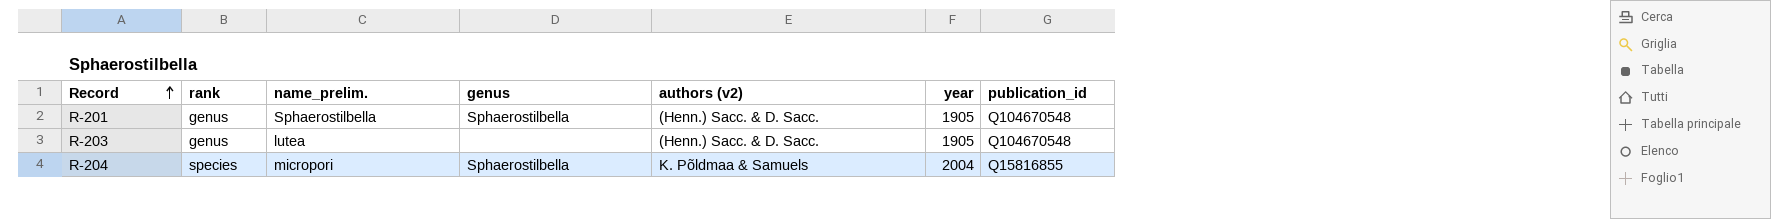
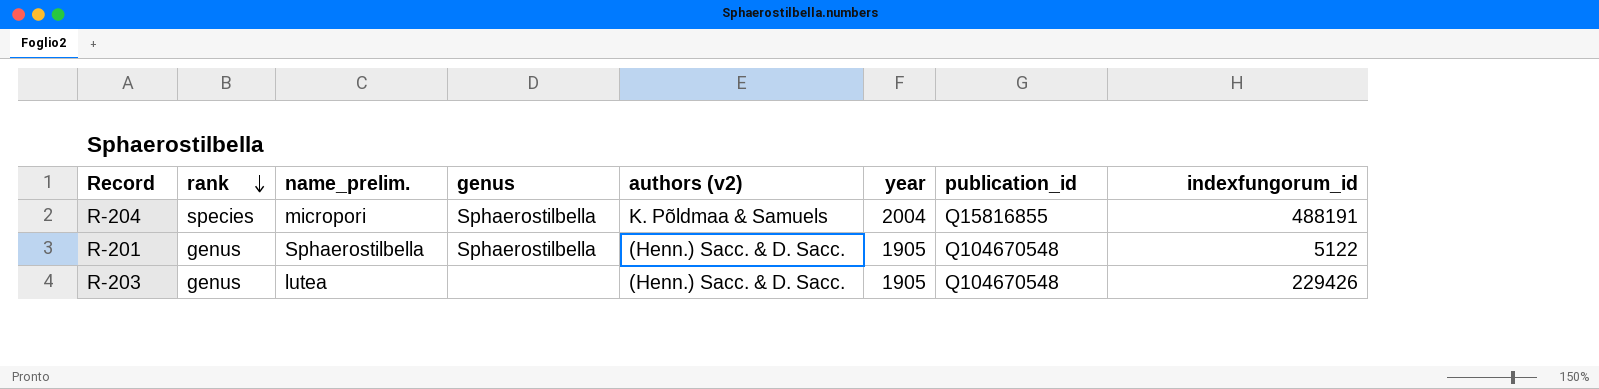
row order: Record ascending -> rank descending
column indexfungorum_id | position: none -> 8

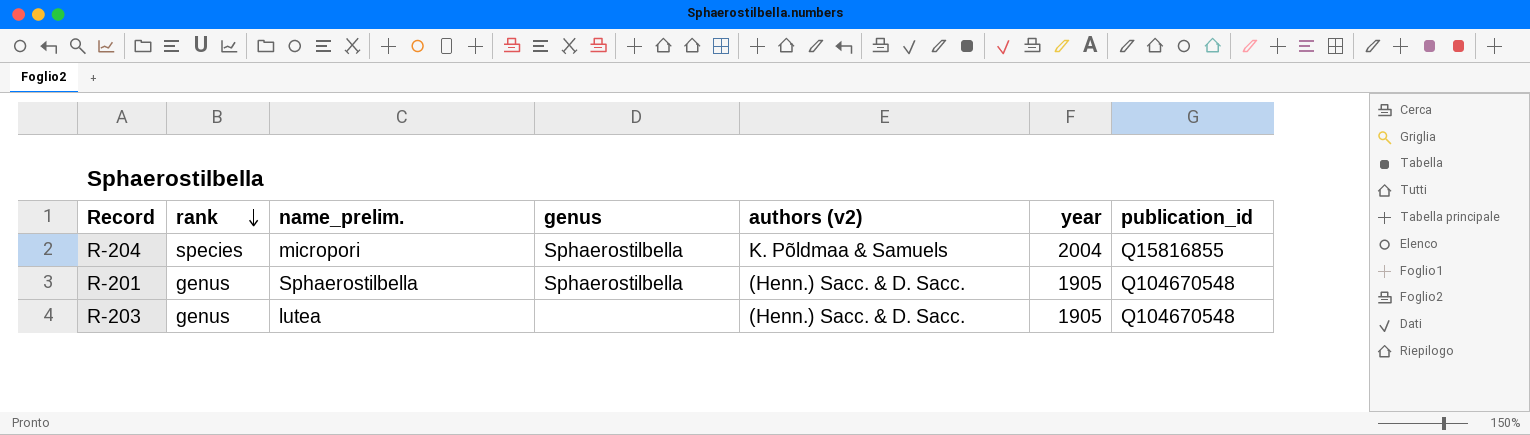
column indexfungorum_id | position: 8 -> none

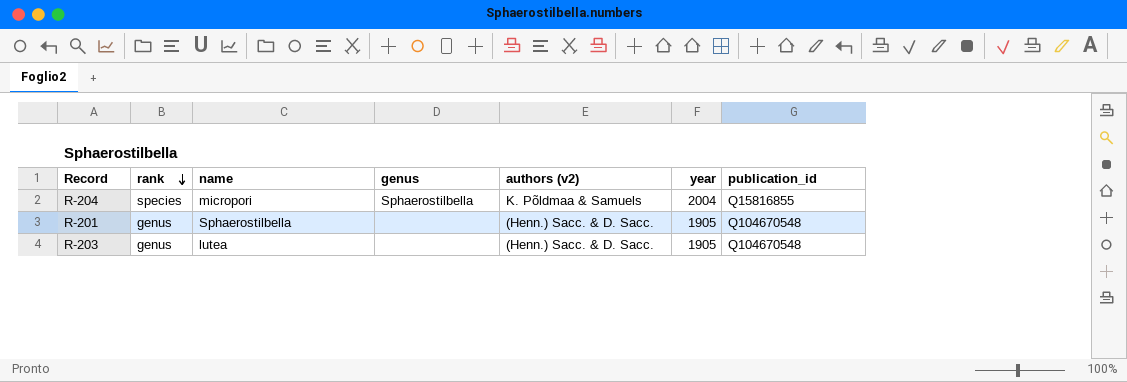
column name: name_prelim. -> name
R-201 | genus: Sphaerostilbella -> none

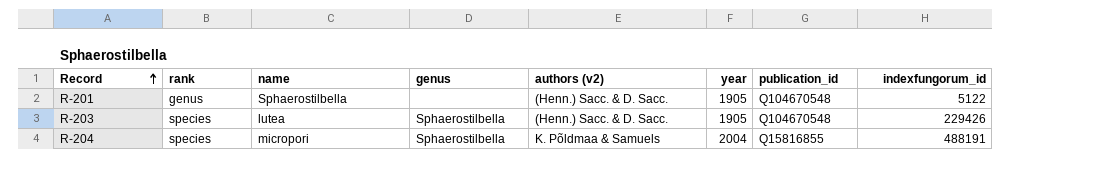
row order: rank descending -> Record ascending
column indexfungorum_id | position: none -> 8
R-203 | rank: genus -> species
R-203 | genus: none -> Sphaerostilbella

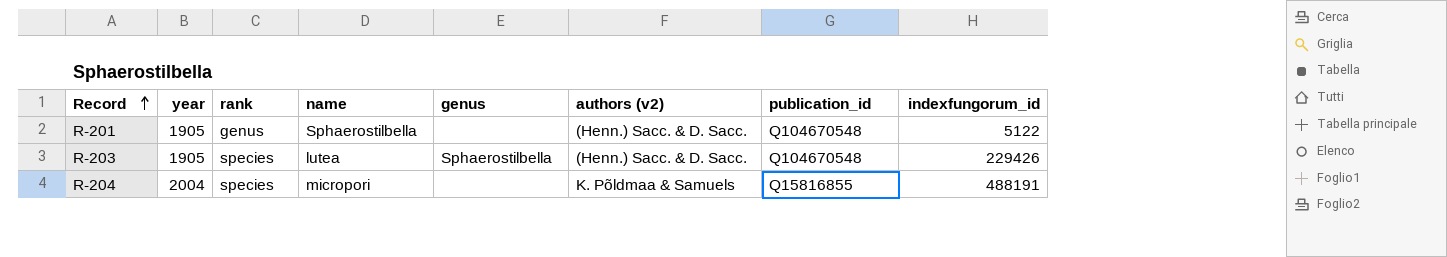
column year | position: 6 -> 2
R-204 | genus: Sphaerostilbella -> none

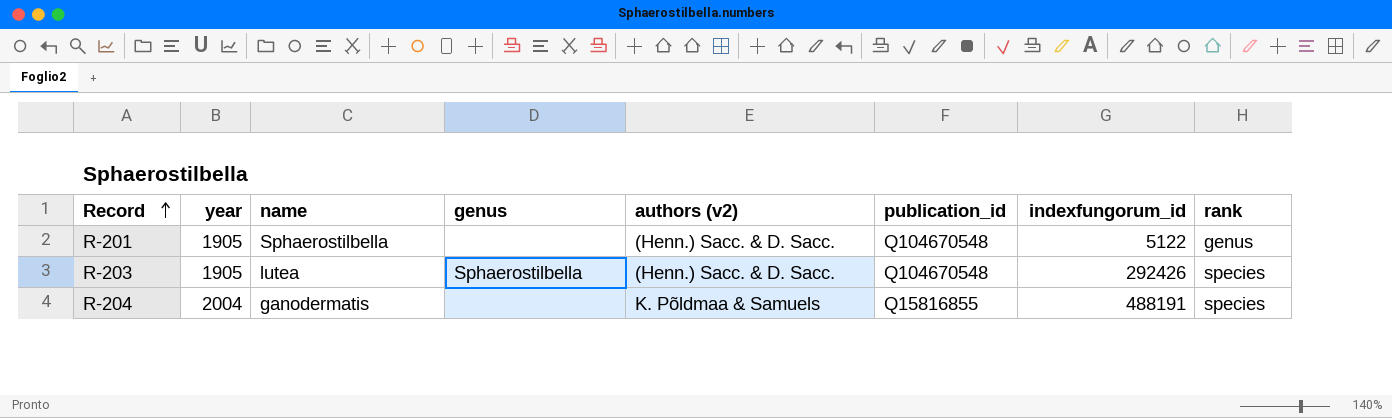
column rank | position: 3 -> 8
R-203 | indexfungorum_id: 229426 -> 292426
R-204 | name: micropori -> ganodermatis

